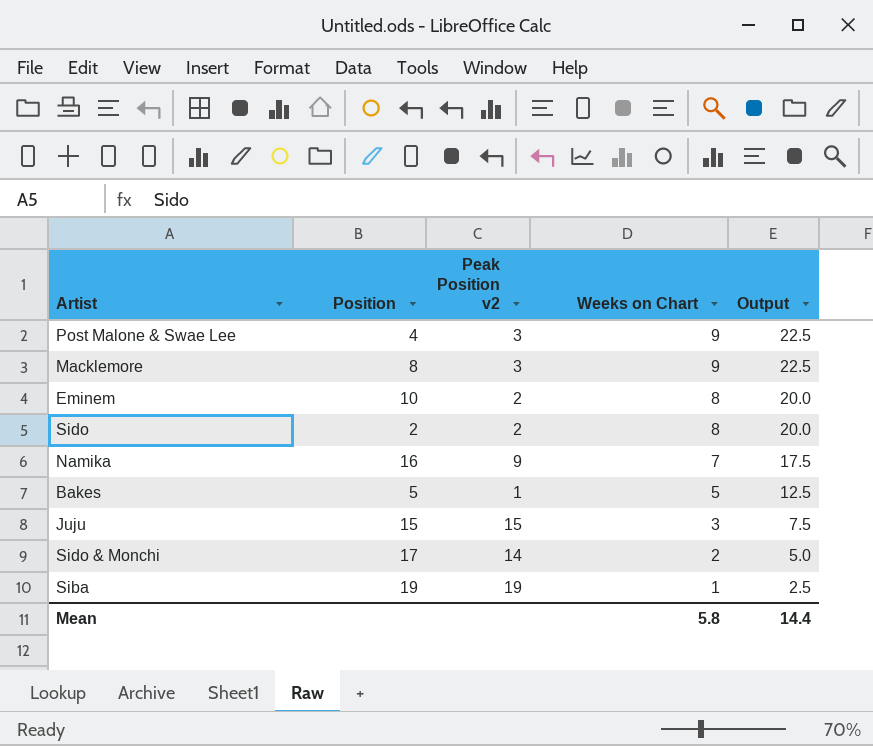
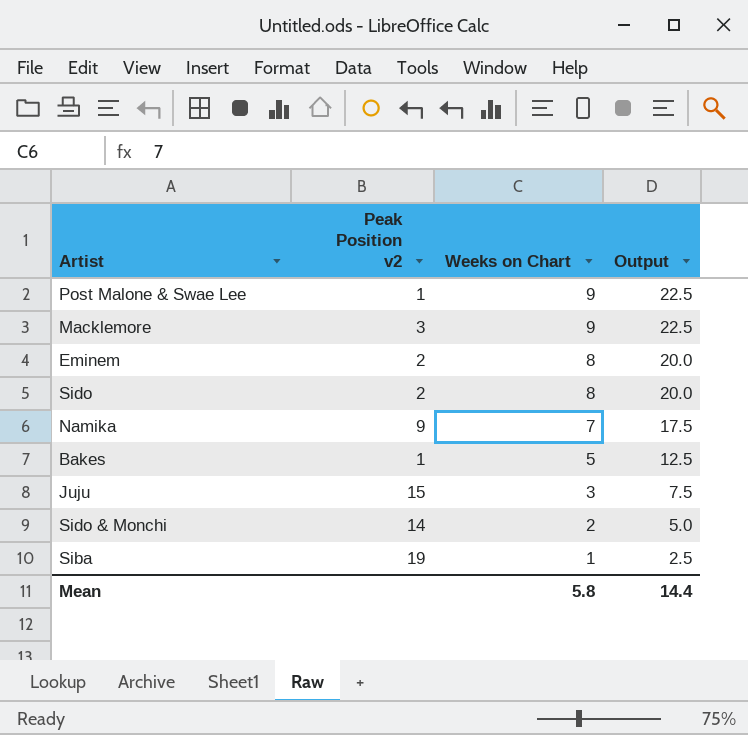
column Position | position: 2 -> none
Post Malone & Swae Lee | Peak Position v2: 3 -> 1

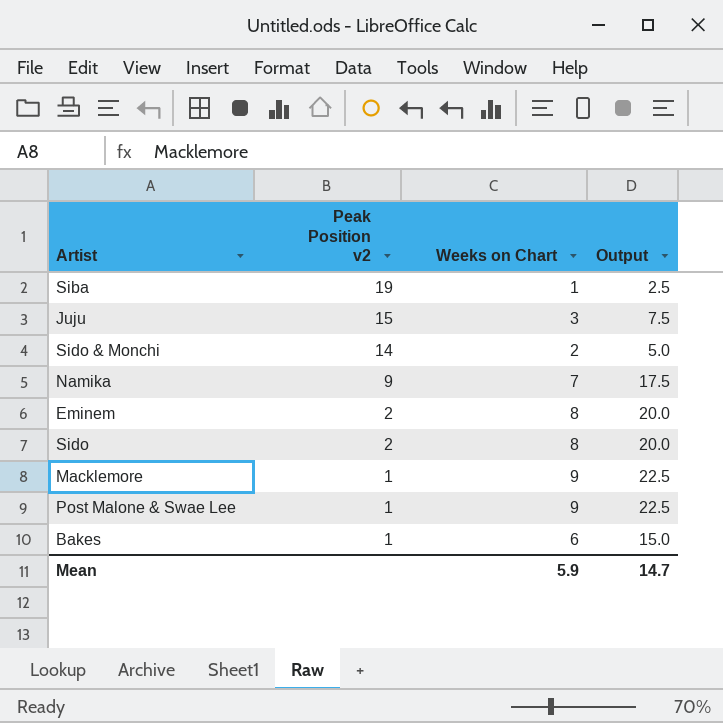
row order: Weeks on Chart descending -> Peak Position v2 descending
Macklemore | Peak Position v2: 3 -> 1
Bakes | Weeks on Chart: 5 -> 6
Bakes | Output: 12.5 -> 15.0
Mean | Weeks on Chart: 5.8 -> 5.9
Mean | Output: 14.4 -> 14.7

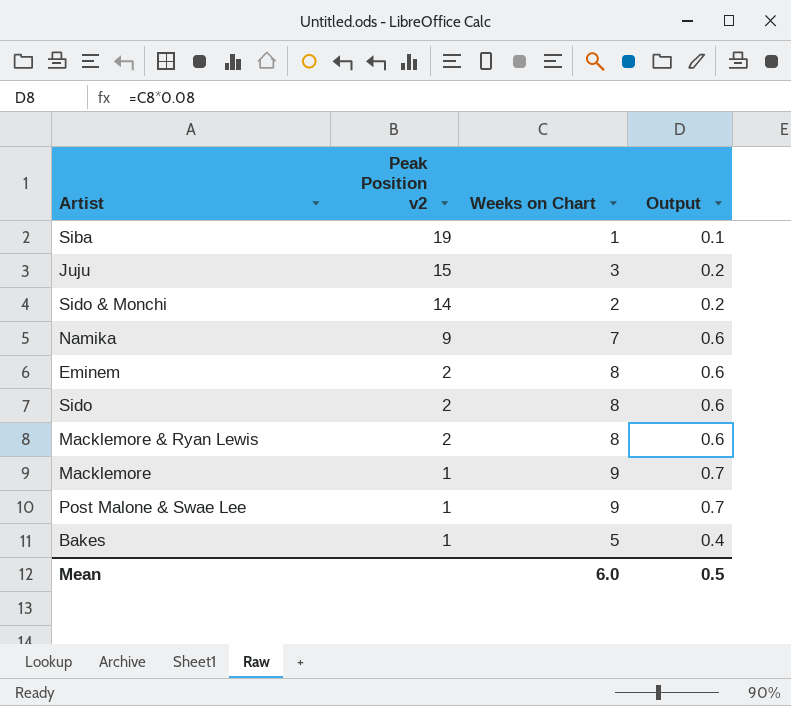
column Output | formula: [Weeks on Chart] * 2.5 -> [Weeks on Chart] * 0.08
row Macklemore & Ryan Lewis: none -> 2 | 8 | 0.6
Bakes | Weeks on Chart: 6 -> 5
Mean | Weeks on Chart: 5.9 -> 6.0
Mean | Output: 14.7 -> 0.5

